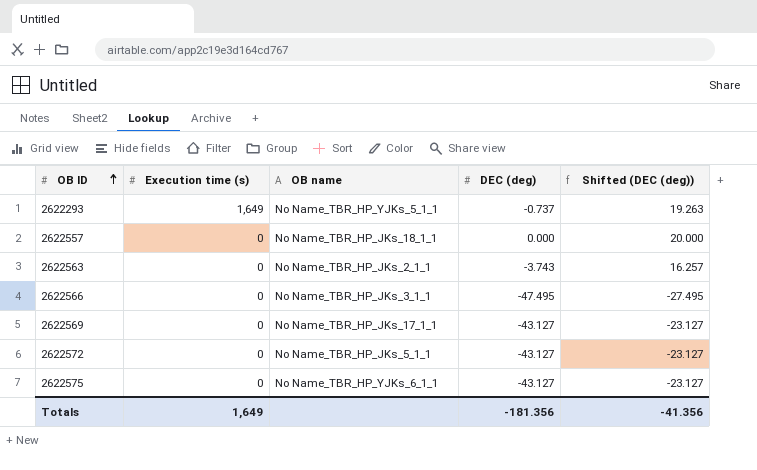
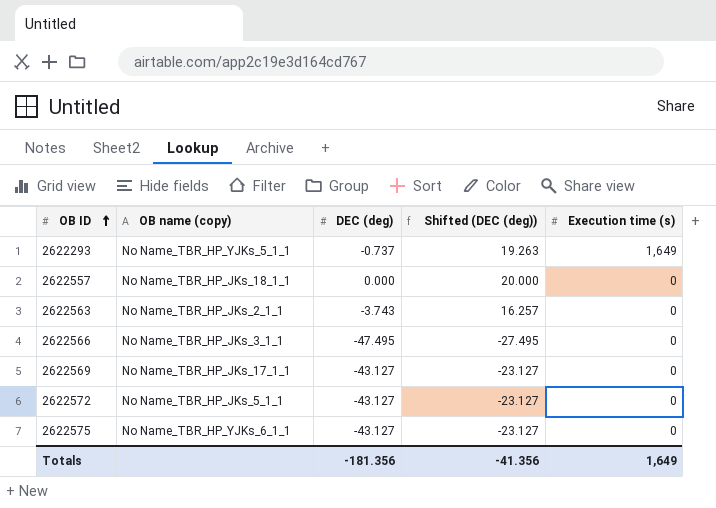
column name: OB name -> OB name (copy)
column Execution time (s) | position: 2 -> 5

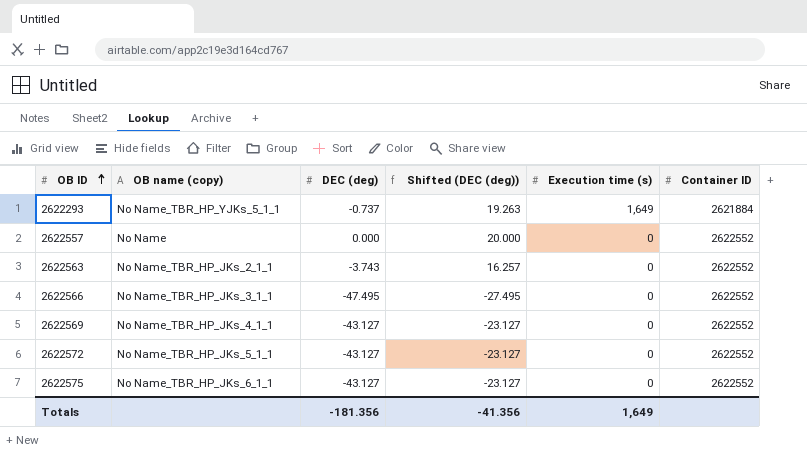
column Container ID | position: none -> 6
2622557 | OB name (copy): No Name_TBR_HP_JKs_18_1_1 -> No Name
2622569 | OB name (copy): No Name_TBR_HP_JKs_17_1_1 -> No Name_TBR_HP_JKs_4_1_1
2622575 | OB name (copy): No Name_TBR_HP_YJKs_6_1_1 -> No Name_TBR_HP_JKs_6_1_1

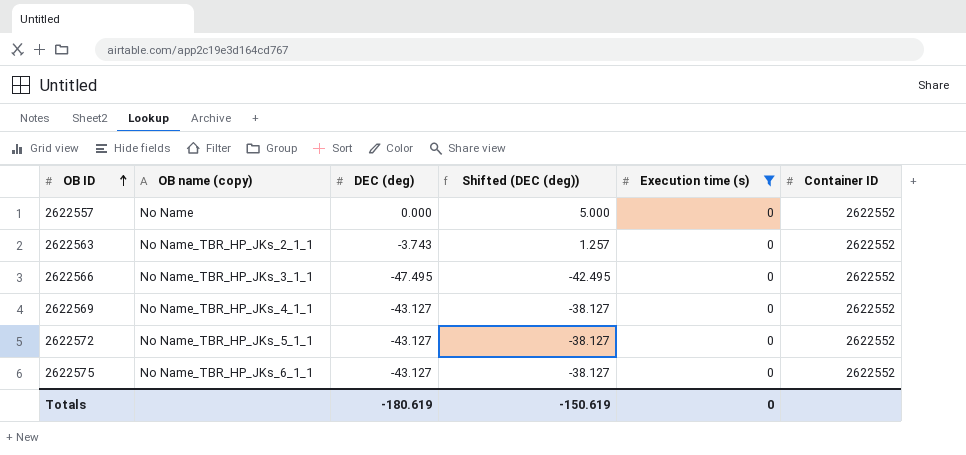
filter: none -> Execution time (s) = 0
column Shifted (DEC (deg)) | formula: [DEC (deg)] + 20 -> [DEC (deg)] + 5
Totals | DEC (deg): -181.356 -> -180.619
Totals | Shifted (DEC (deg)): -41.356 -> -150.619
Totals | Execution time (s): 1,649 -> 0

